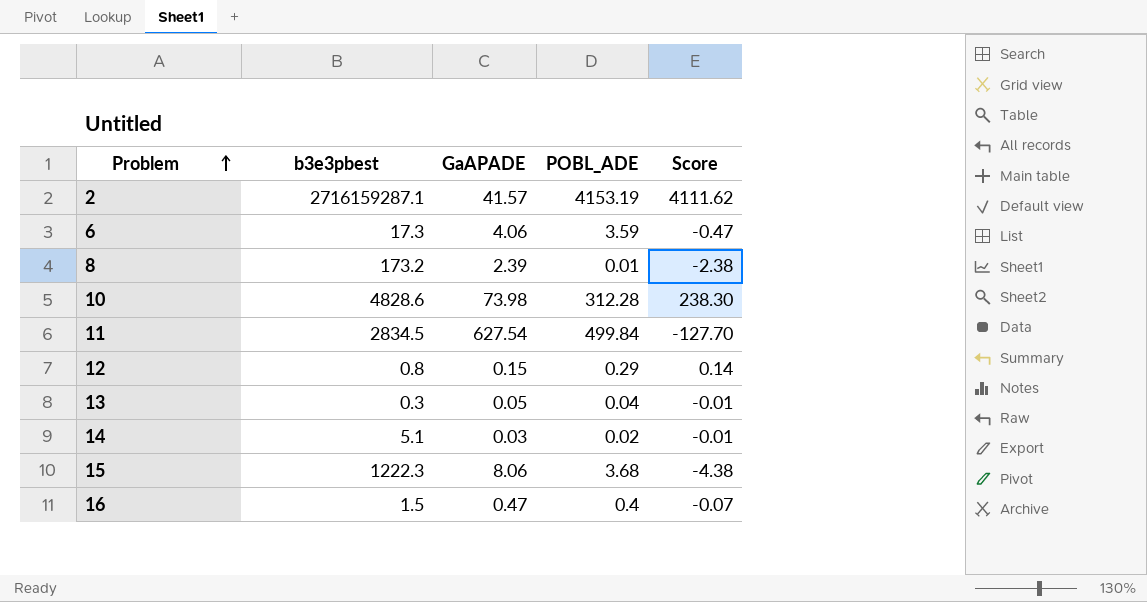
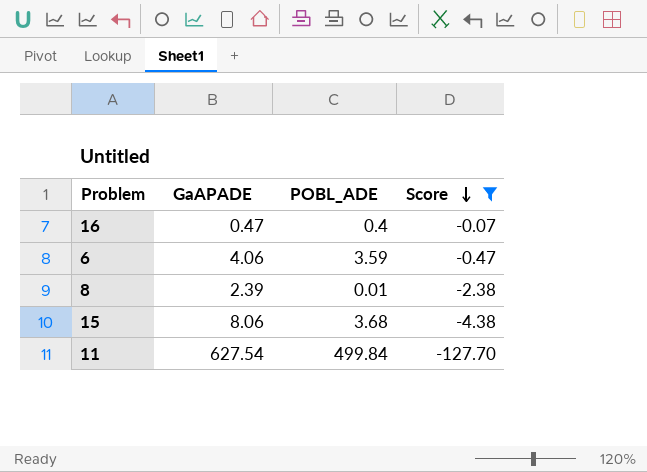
filter: none -> Score <= -0.07
row order: Problem ascending -> Score descending
column b3e3pbest | position: 2 -> none

